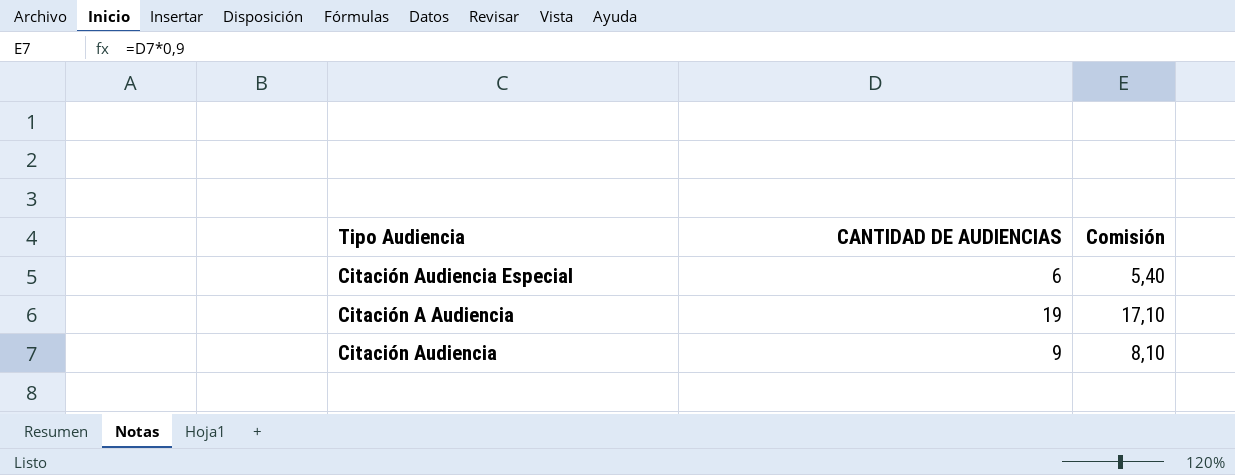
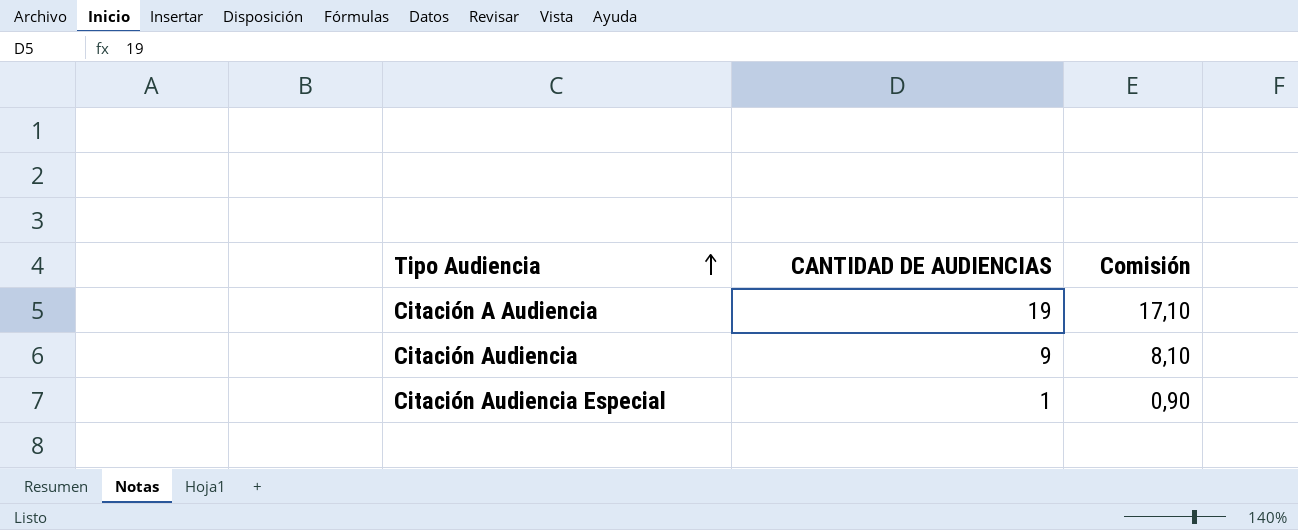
row order: none -> Tipo Audiencia ascending
Citación Audiencia Especial | CANTIDAD DE AUDIENCIAS: 6 -> 1
Citación Audiencia Especial | Comisión: 5,40 -> 0,90

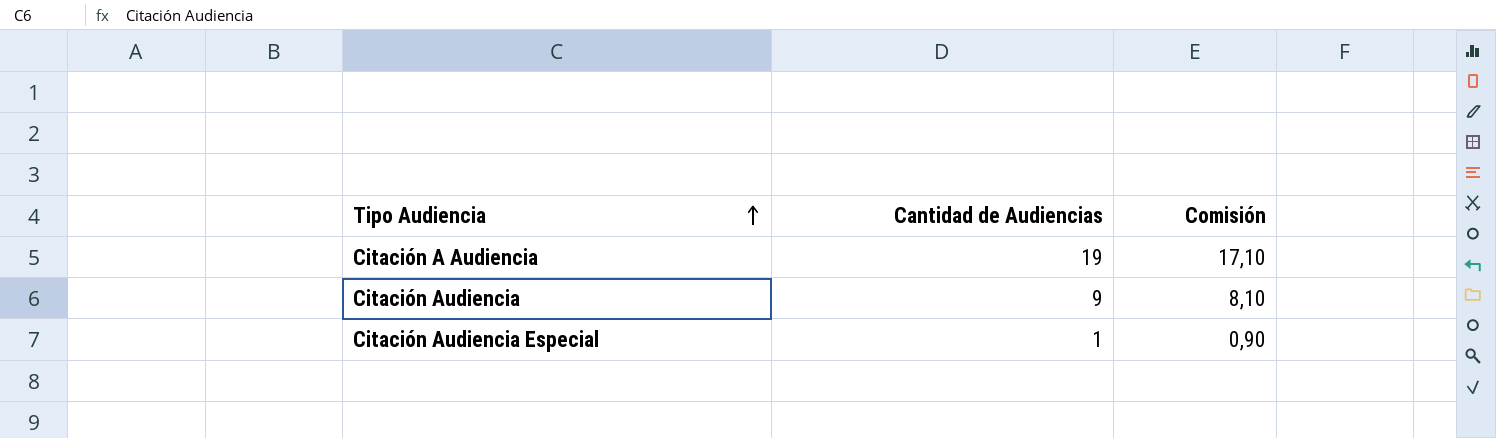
column name: CANTIDAD DE AUDIENCIAS -> Cantidad de Audiencias

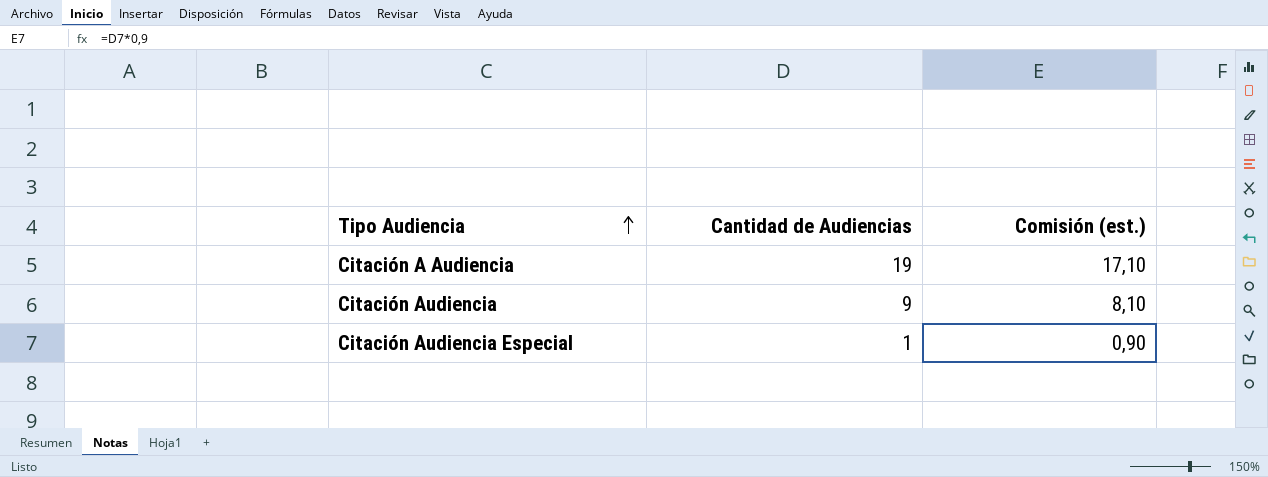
column name: Comisión -> Comisión (est.)

